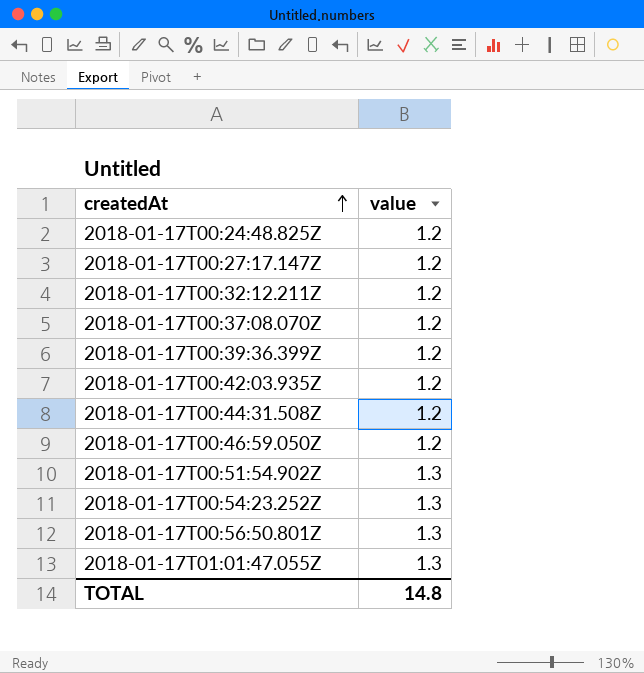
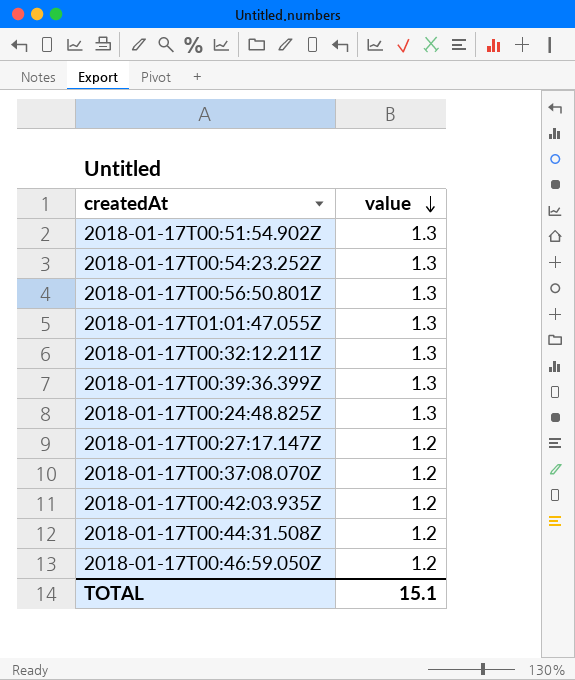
row order: createdAt ascending -> value descending
2018-01-17T00:32:12.211Z | value: 1.2 -> 1.3
2018-01-17T00:39:36.399Z | value: 1.2 -> 1.3
2018-01-17T00:24:48.825Z | value: 1.2 -> 1.3
TOTAL | value: 14.8 -> 15.1

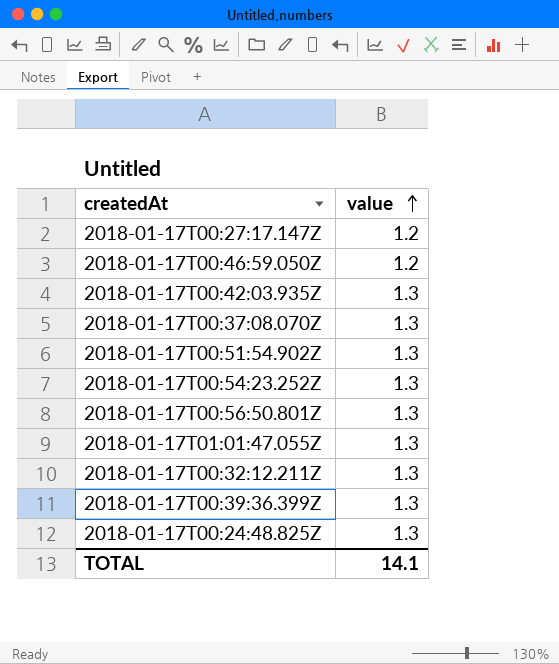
row order: value descending -> value ascending
row 2018-01-17T00:44:31.508Z: 1.2 -> none
2018-01-17T00:42:03.935Z | value: 1.2 -> 1.3
2018-01-17T00:37:08.070Z | value: 1.2 -> 1.3
TOTAL | value: 15.1 -> 14.1

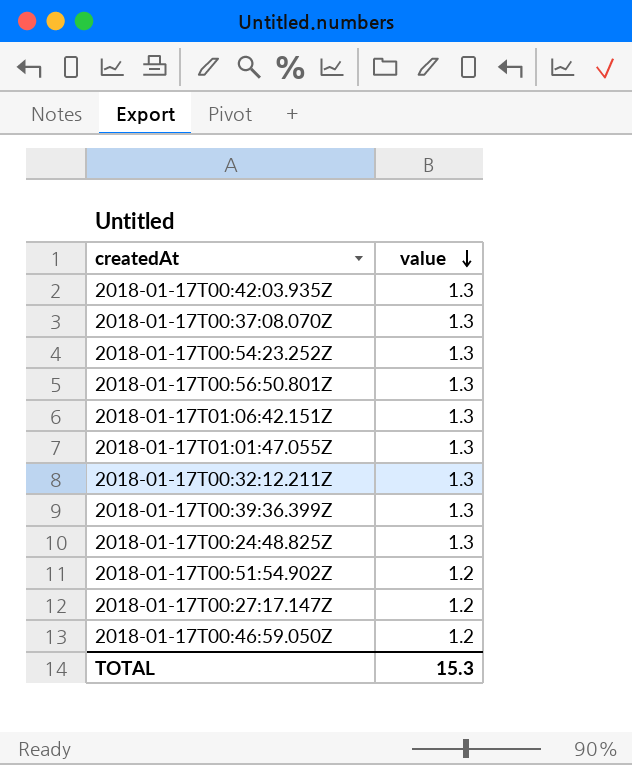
row order: value ascending -> value descending
row 2018-01-17T01:06:42.151Z: none -> 1.3
2018-01-17T00:51:54.902Z | value: 1.3 -> 1.2
TOTAL | value: 14.1 -> 15.3

